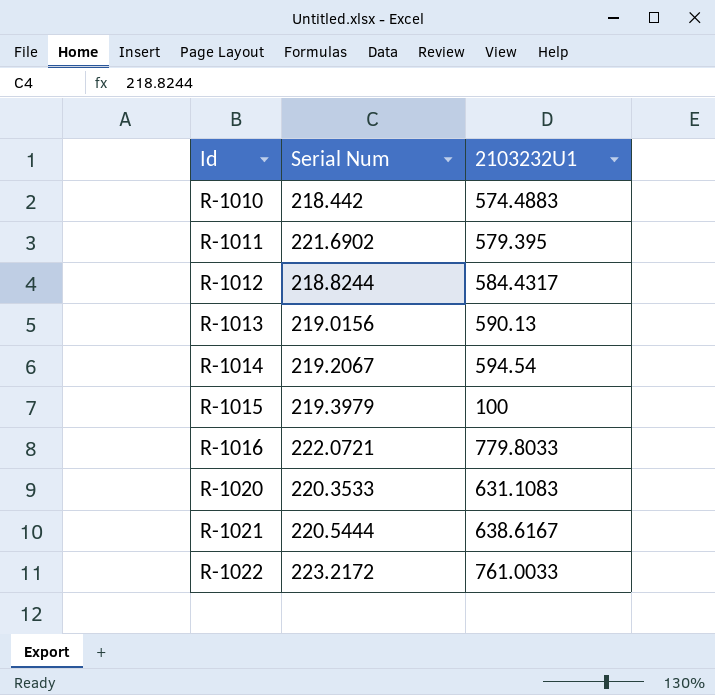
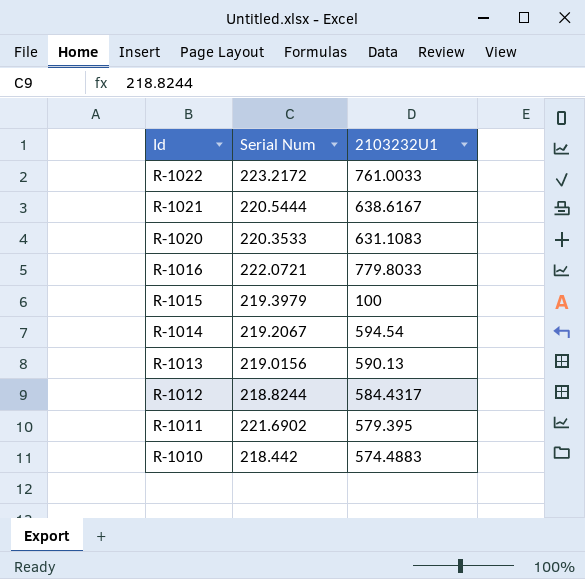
row order: Id ascending -> Id descending

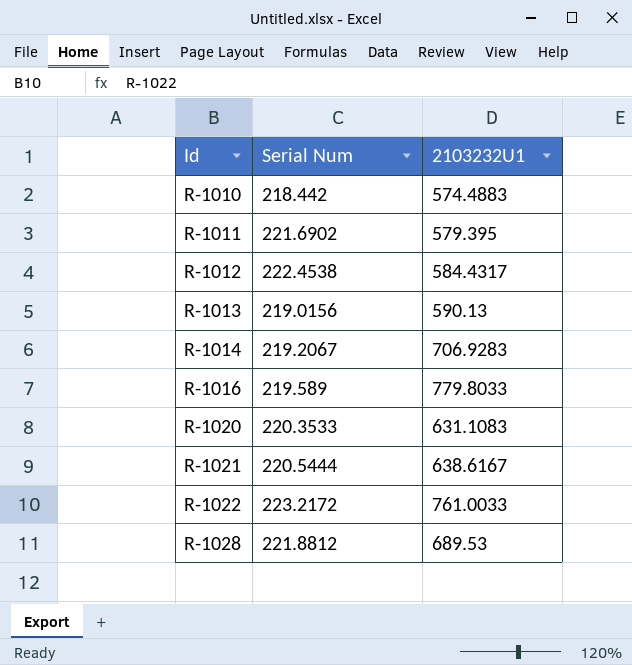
row order: Id descending -> Id ascending
row R-1015: 219.3979 | 100 -> none
R-1012 | Serial Num: 218.8244 -> 222.4538
R-1014 | 2103232U1: 594.54 -> 706.9283
R-1016 | Serial Num: 222.0721 -> 219.589
row R-1028: none -> 221.8812 | 689.53

